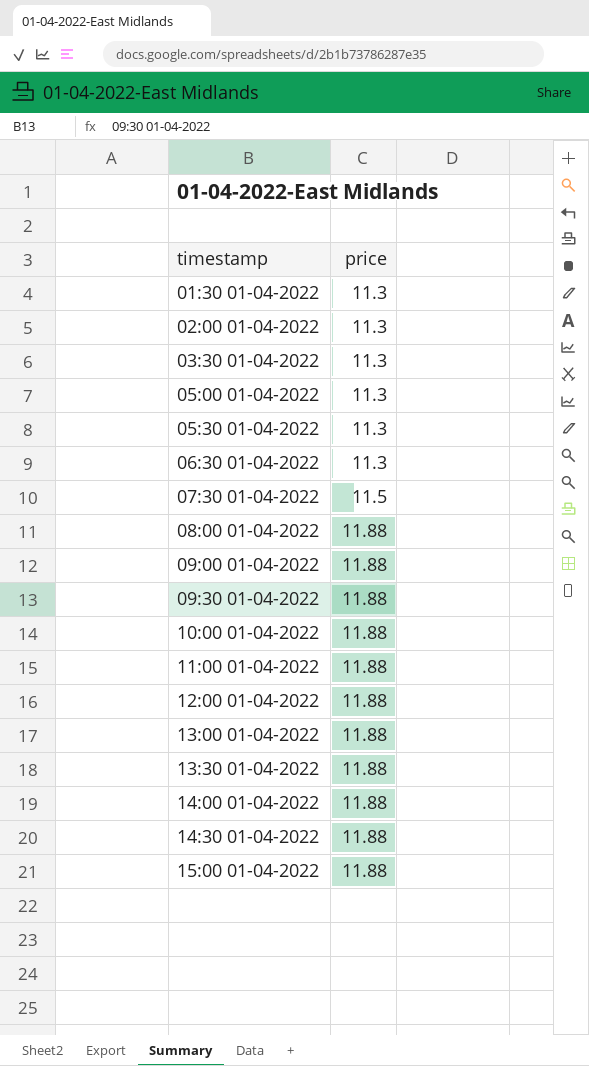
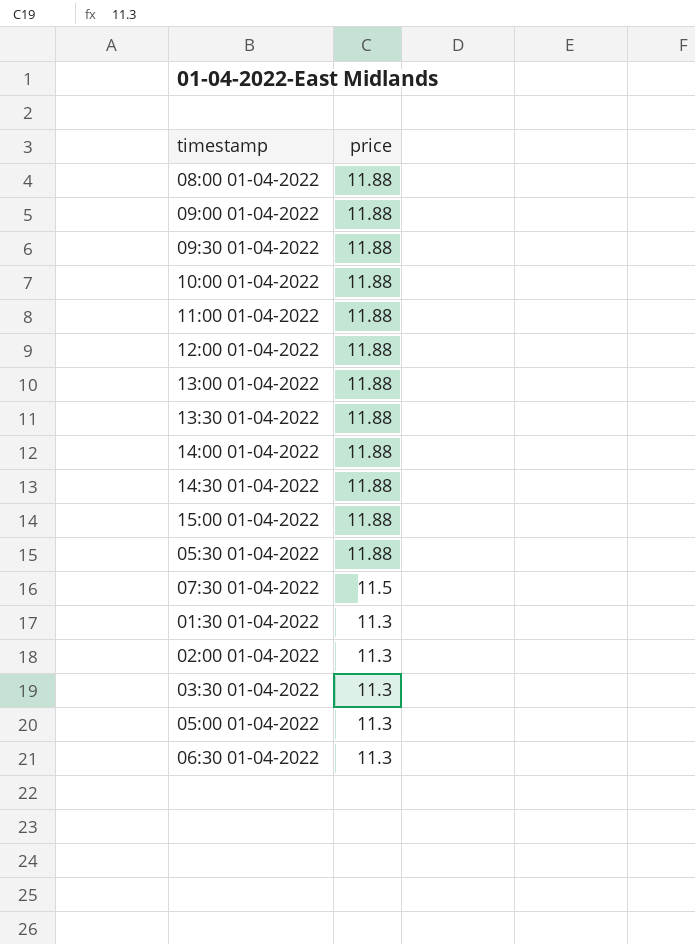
row order: timestamp ascending -> price descending
05:30 01-04-2022 | price: 11.3 -> 11.88

